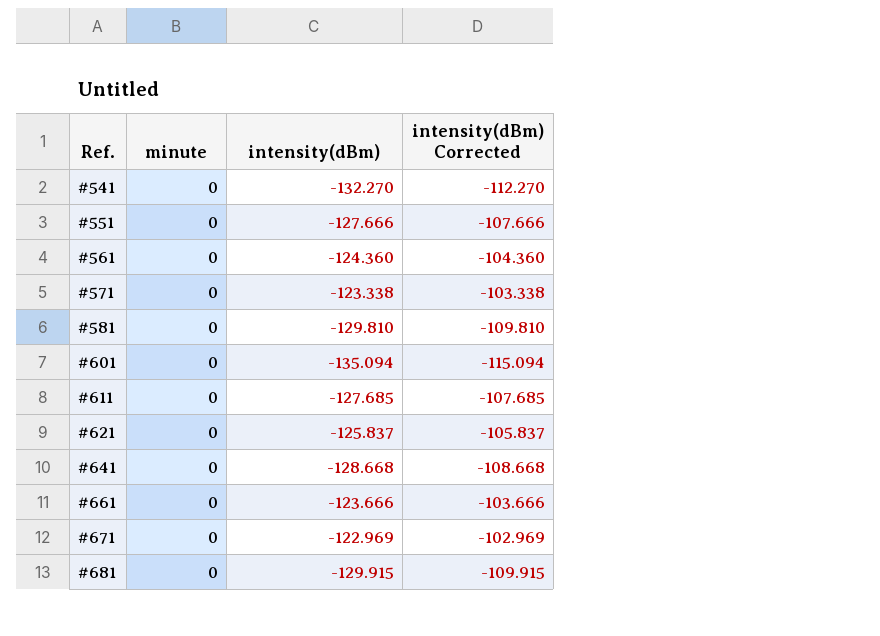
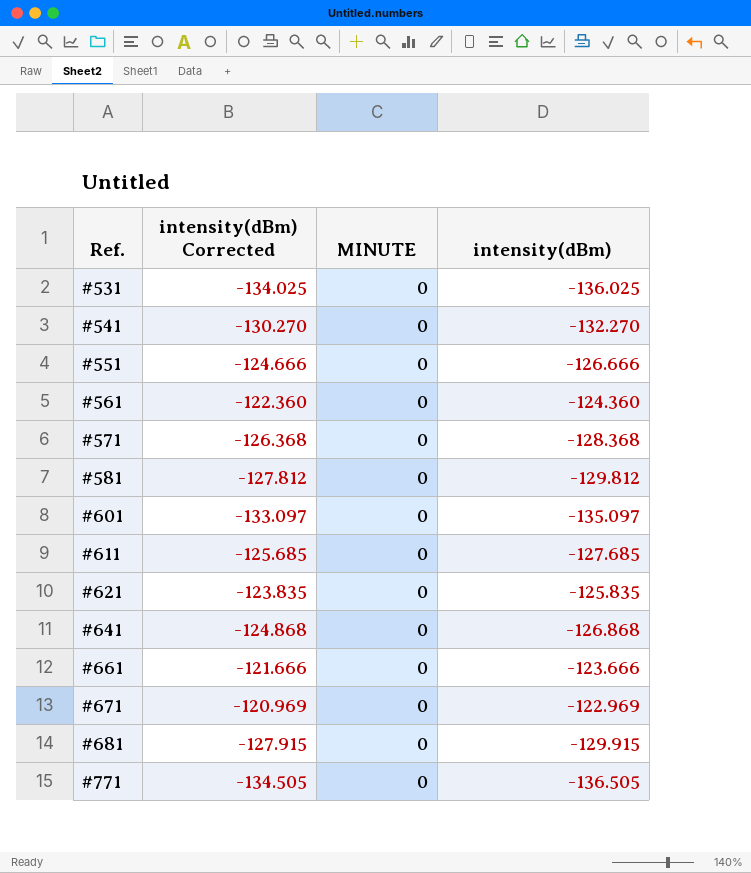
column intensity(dBm) Corrected | formula: [intensity(dBm)] + 20 -> [intensity(dBm)] + 2
column intensity(dBm) Corrected | position: 4 -> 2
column name: minute -> MINUTE
row #531: none -> -134.025 | 0 | -136.025
#551 | intensity(dBm): -127.666 -> -126.666
#571 | intensity(dBm): -123.338 -> -128.368
#581 | intensity(dBm): -129.810 -> -129.812
#601 | intensity(dBm): -135.094 -> -135.097
#621 | intensity(dBm): -125.837 -> -125.835
#641 | intensity(dBm): -128.668 -> -126.868
row #771: none -> -134.505 | 0 | -136.505

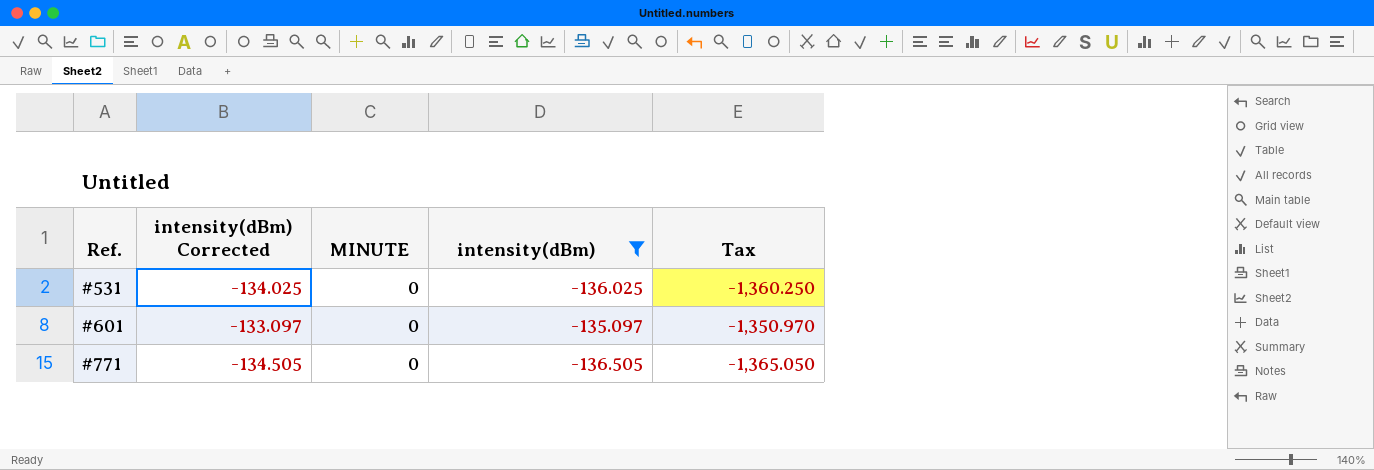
filter: none -> intensity(dBm) <= -135.097
column Tax | formula: none -> [intensity(dBm)] * 10

